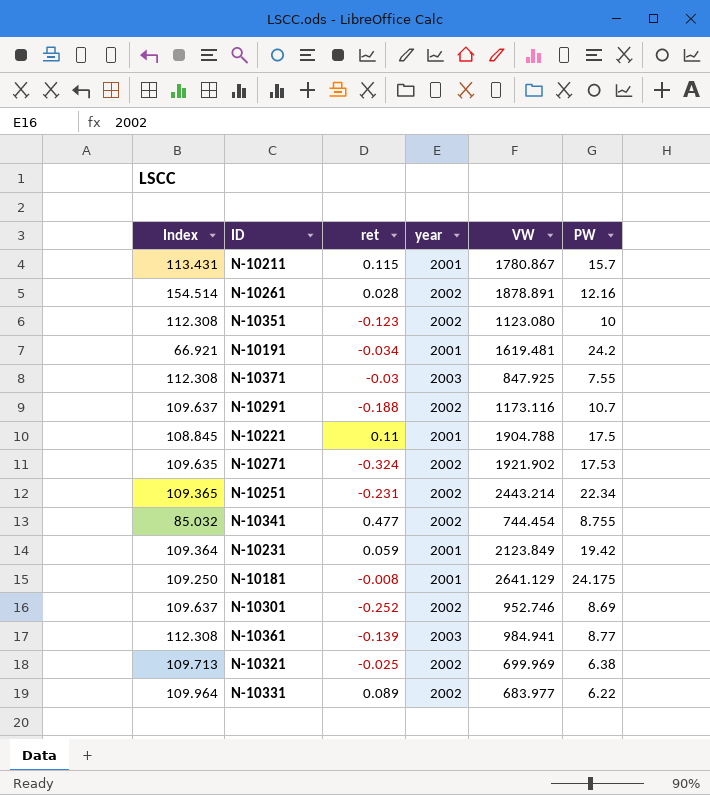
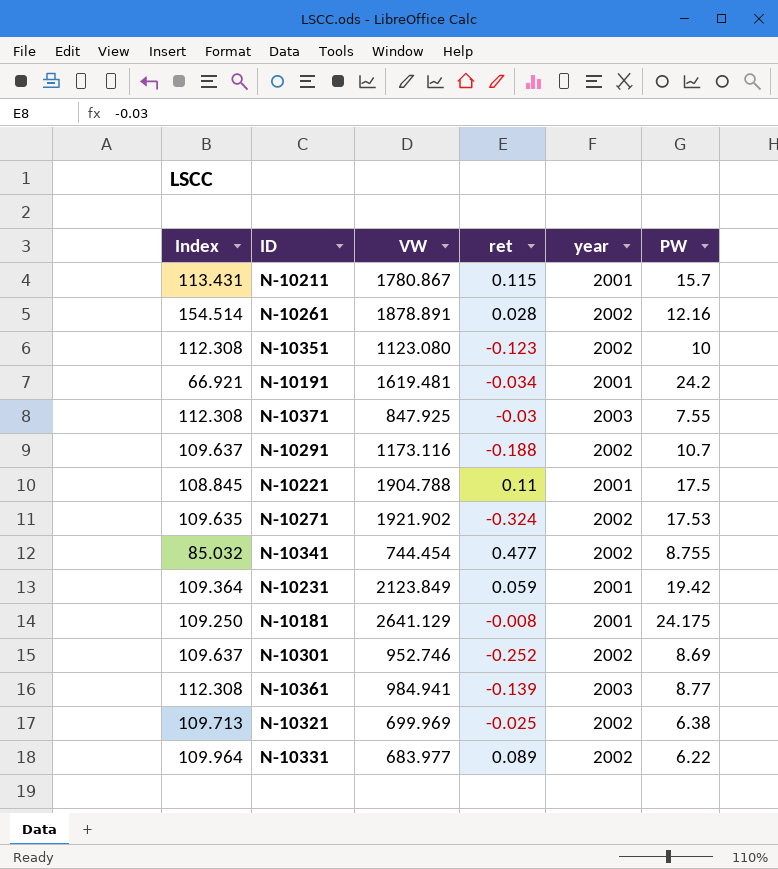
column VW | position: 5 -> 3
row N-10251: 109.365 | -0.231 | 2002 | 2443.214 | 22.34 -> none

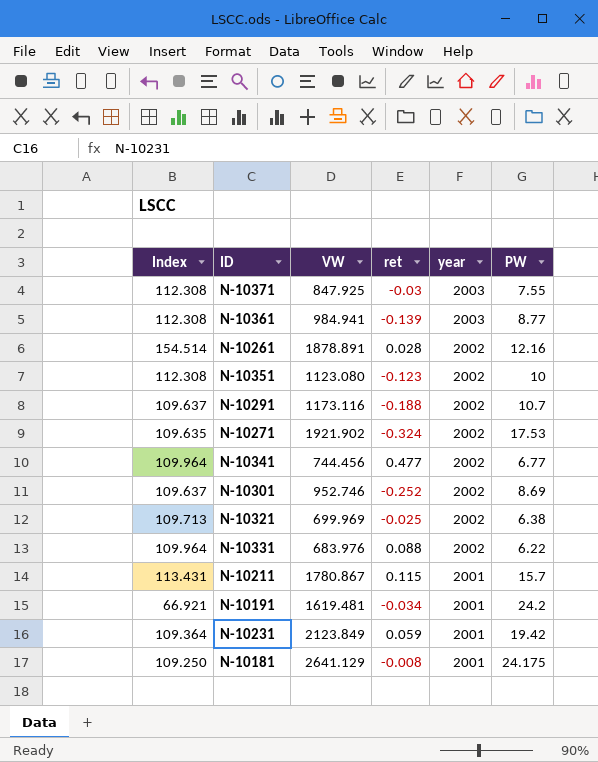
row order: none -> year descending
row N-10221: 108.845 | 1904.788 | 0.11 | 2001 | 17.5 -> none
N-10341 | Index: 85.032 -> 109.964
N-10341 | VW: 744.454 -> 744.456
N-10341 | PW: 8.755 -> 6.77
N-10331 | VW: 683.977 -> 683.976
N-10331 | ret: 0.089 -> 0.088

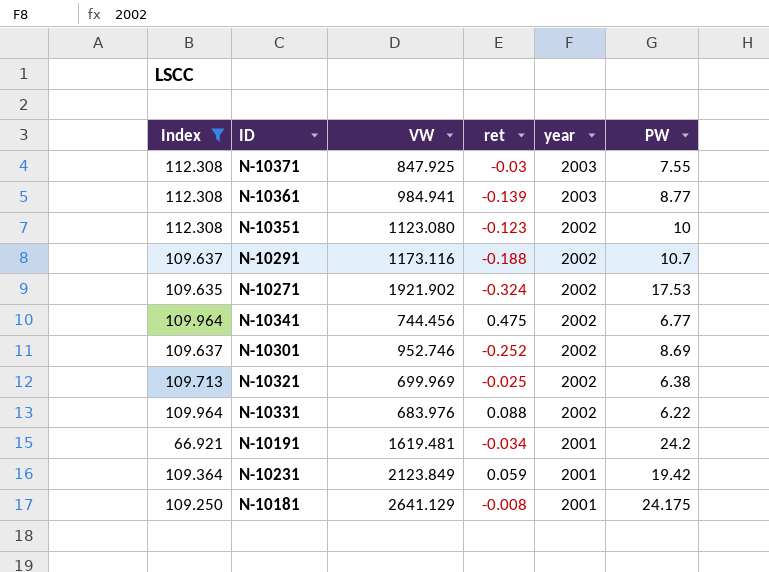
filter: none -> Index <= 112.308
N-10341 | ret: 0.477 -> 0.475

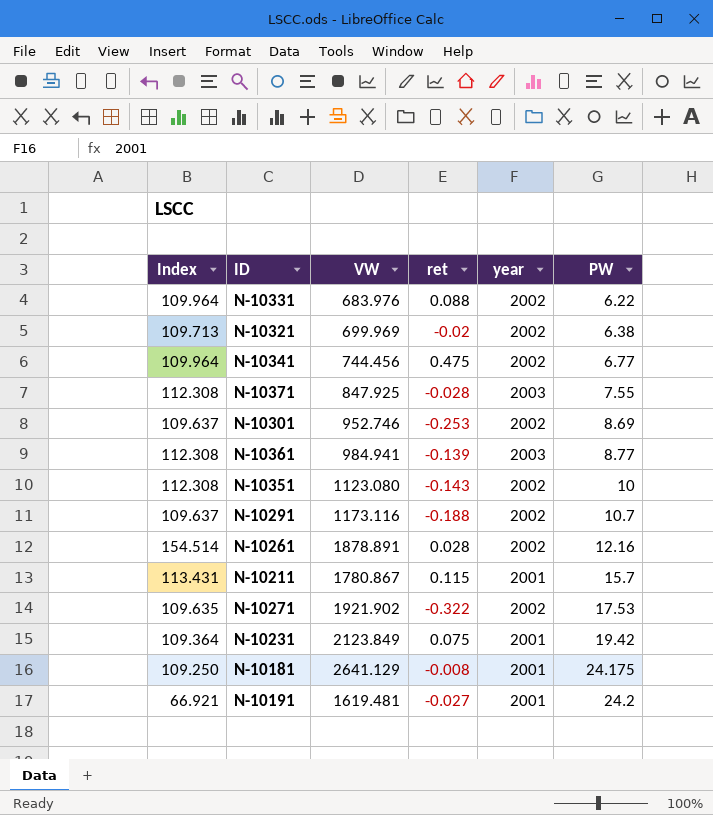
filter: Index <= 112.308 -> none
row order: year descending -> PW ascending
N-10321 | ret: -0.025 -> -0.02
N-10371 | ret: -0.03 -> -0.028
N-10301 | ret: -0.252 -> -0.253
N-10351 | ret: -0.123 -> -0.143
N-10271 | ret: -0.324 -> -0.322
N-10231 | ret: 0.059 -> 0.075
N-10191 | ret: -0.034 -> -0.027

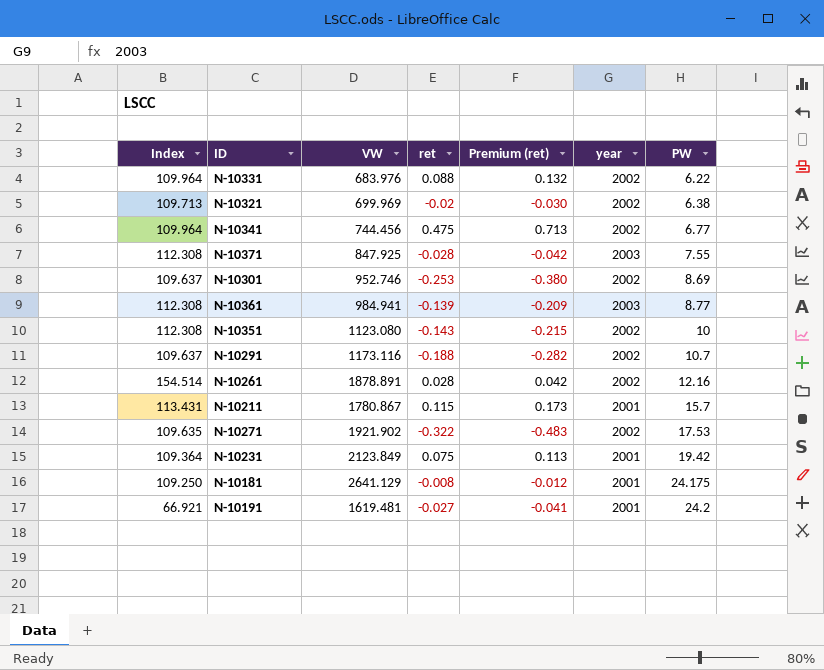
column Premium (ret) | formula: none -> [ret] * 1.5

